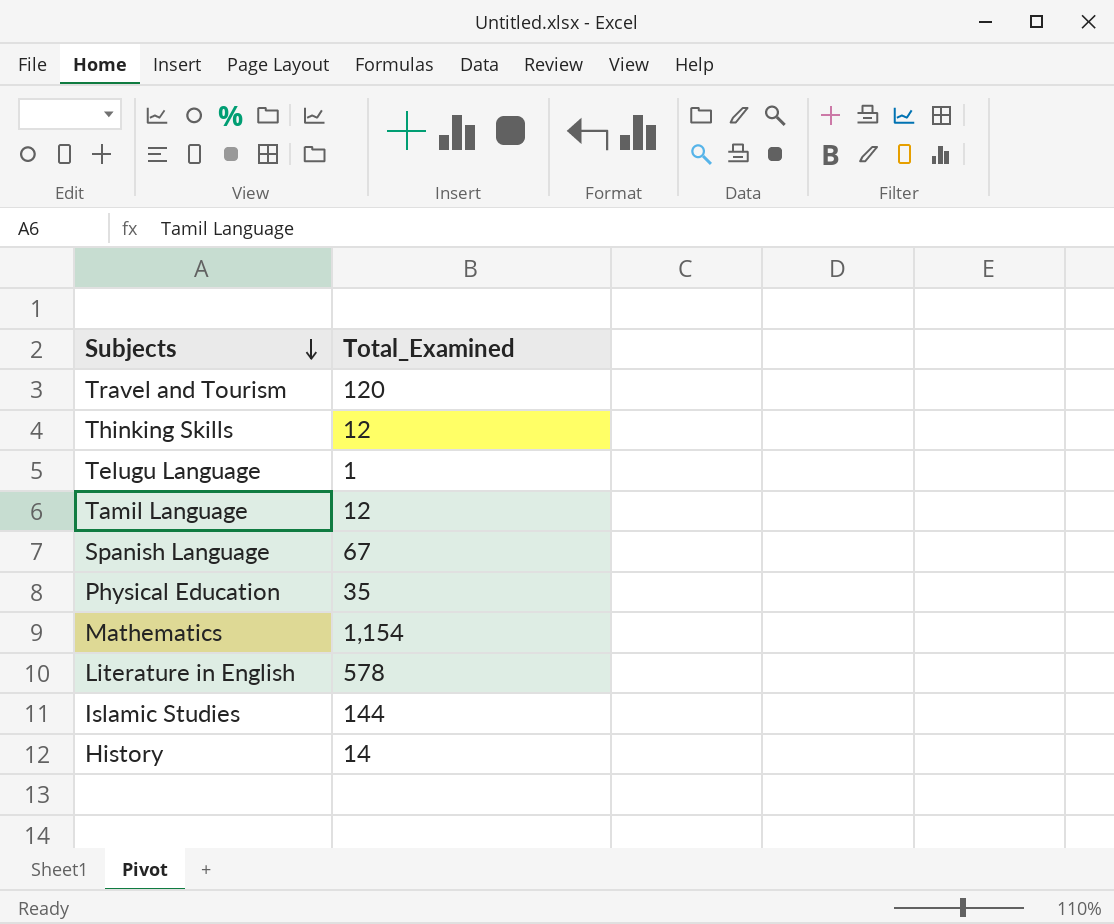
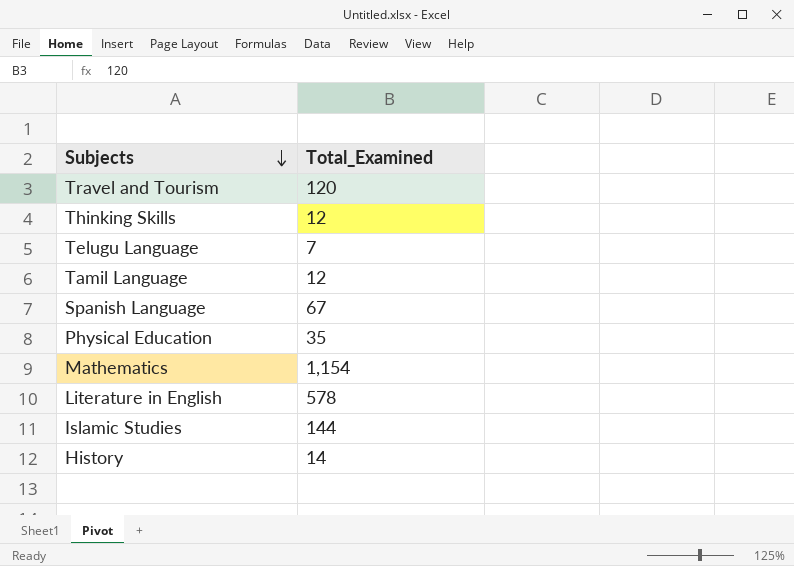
Telugu Language | Total_Examined: 1 -> 7

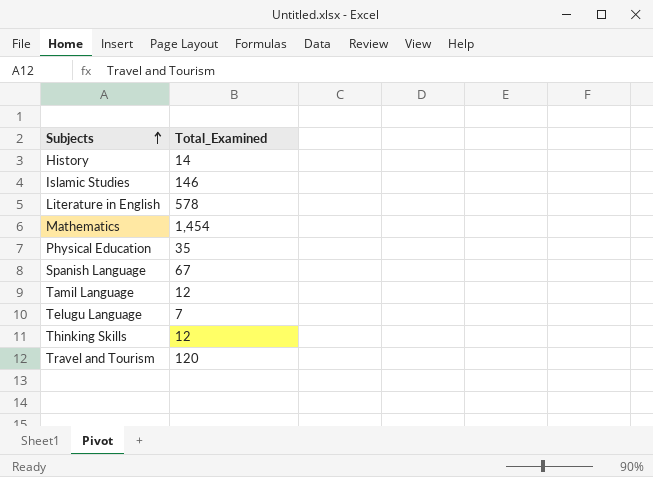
row order: Subjects descending -> Subjects ascending
Islamic Studies | Total_Examined: 144 -> 146
Mathematics | Total_Examined: 1,154 -> 1,454

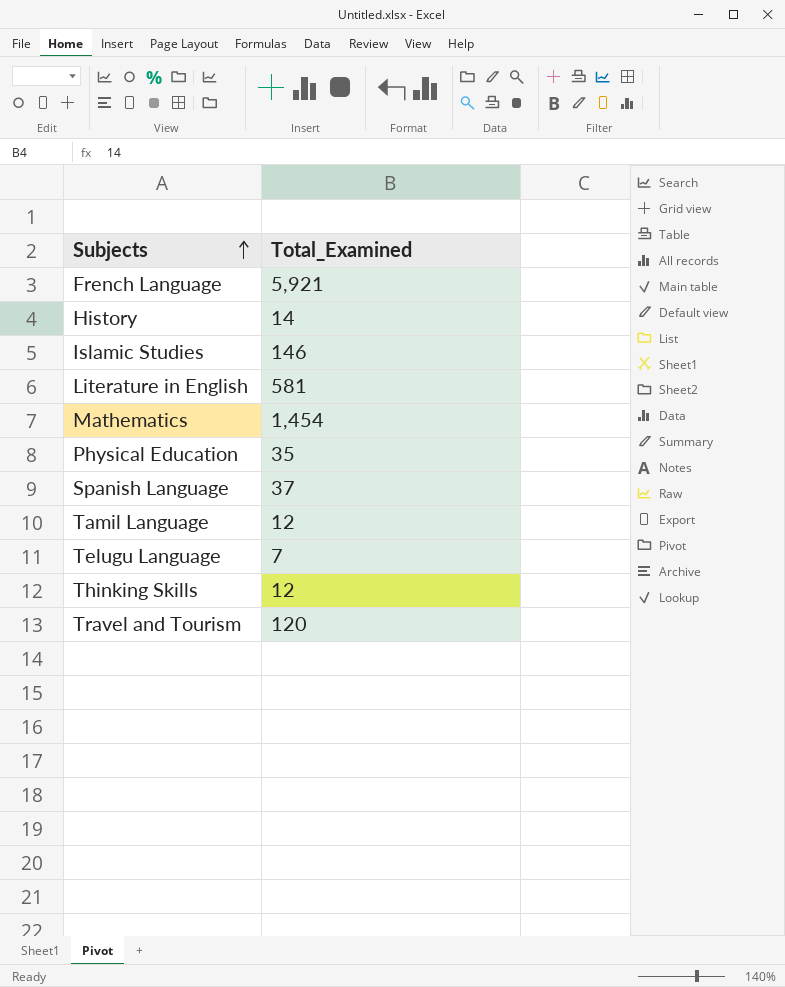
row French Language: none -> 5,921
Literature in English | Total_Examined: 578 -> 581
Spanish Language | Total_Examined: 67 -> 37

